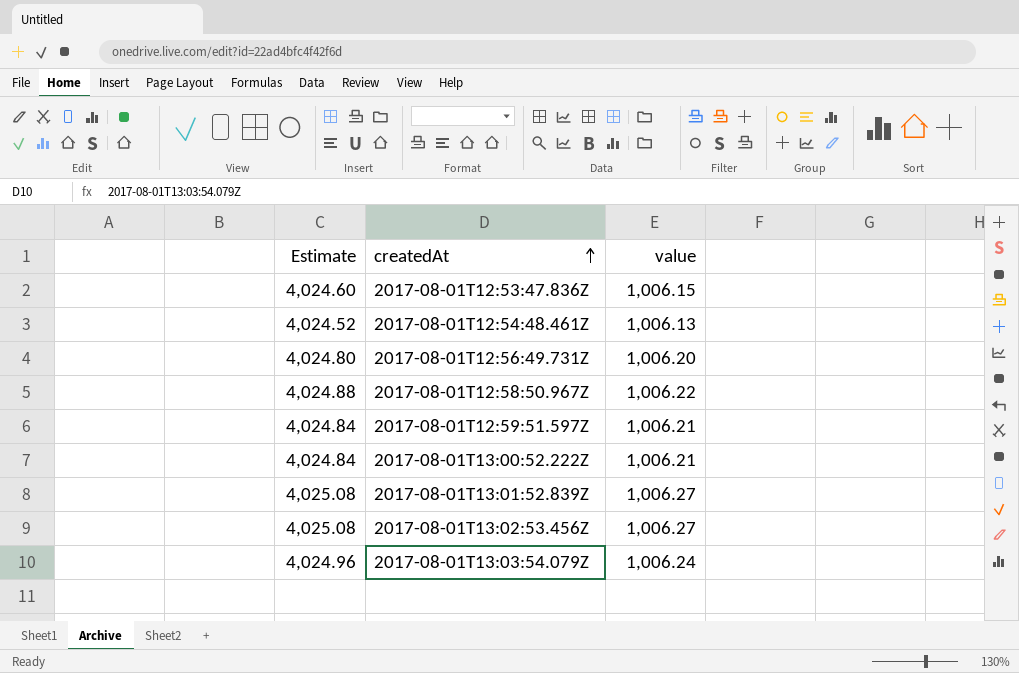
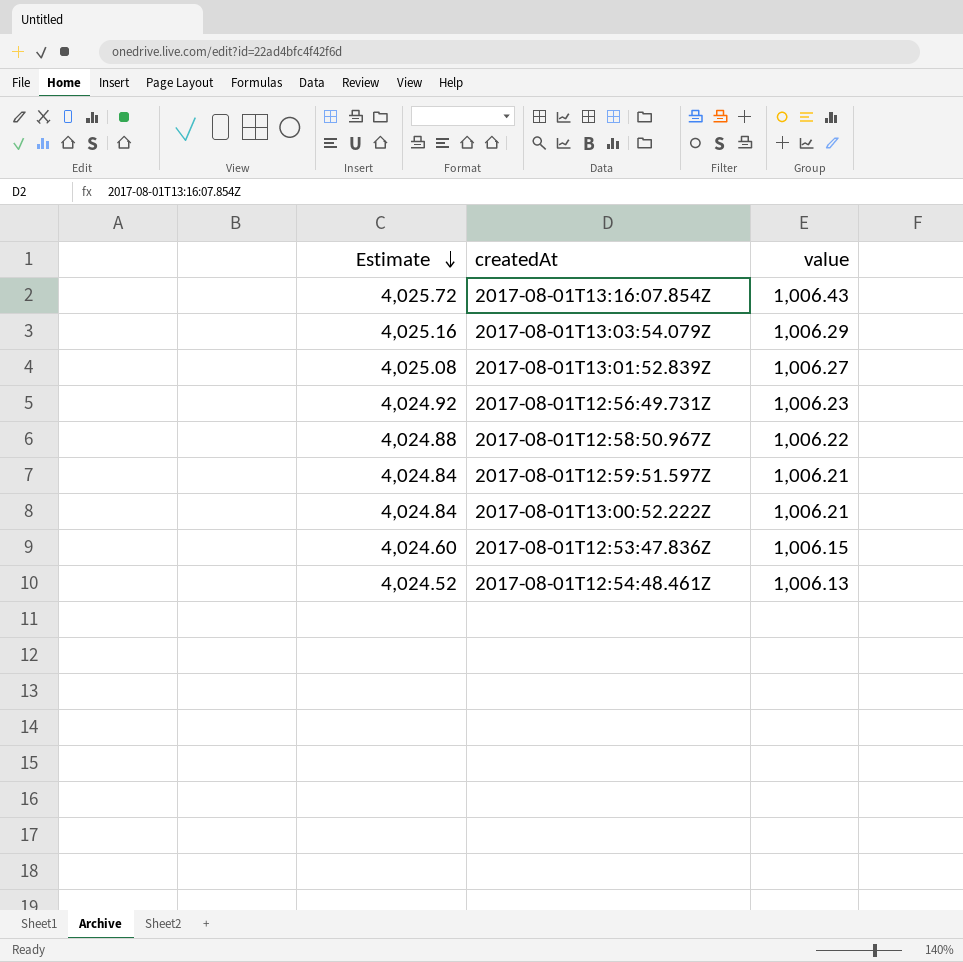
row order: createdAt ascending -> Estimate descending
row 2017-08-01T13:02:53.456Z: 4,025.08 | 1,006.27 -> none
row 2017-08-01T13:16:07.854Z: none -> 4,025.72 | 1,006.43
2017-08-01T13:03:54.079Z | Estimate: 4,024.96 -> 4,025.16
2017-08-01T13:03:54.079Z | value: 1,006.24 -> 1,006.29
2017-08-01T12:56:49.731Z | Estimate: 4,024.80 -> 4,024.92
2017-08-01T12:56:49.731Z | value: 1,006.20 -> 1,006.23

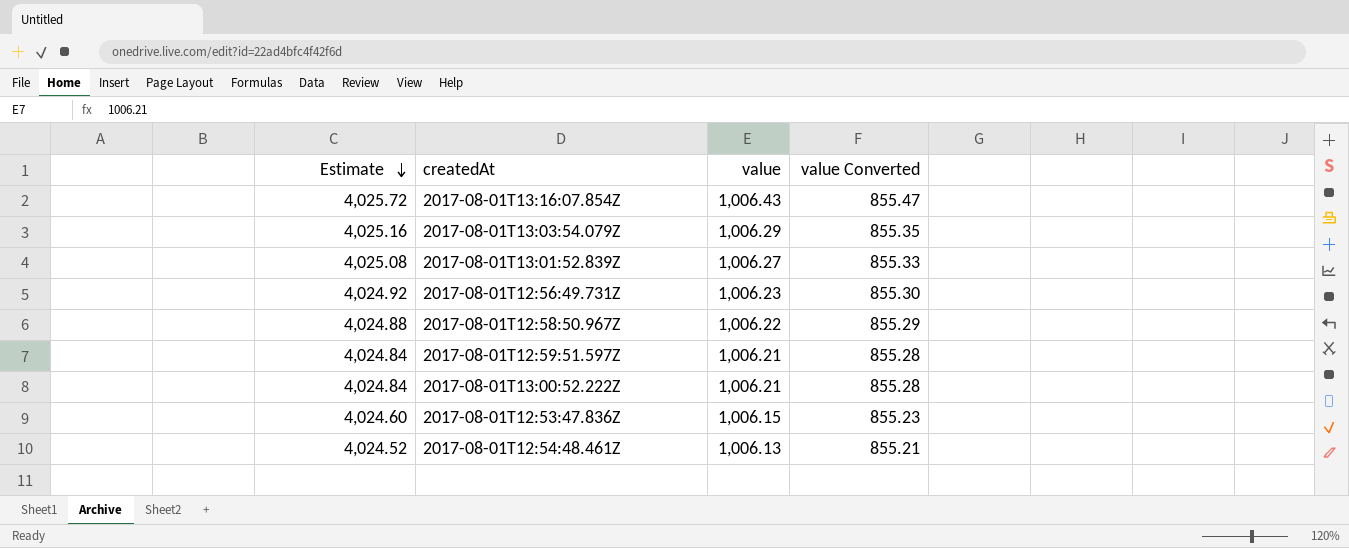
column value Converted | formula: none -> [value] * 0.85

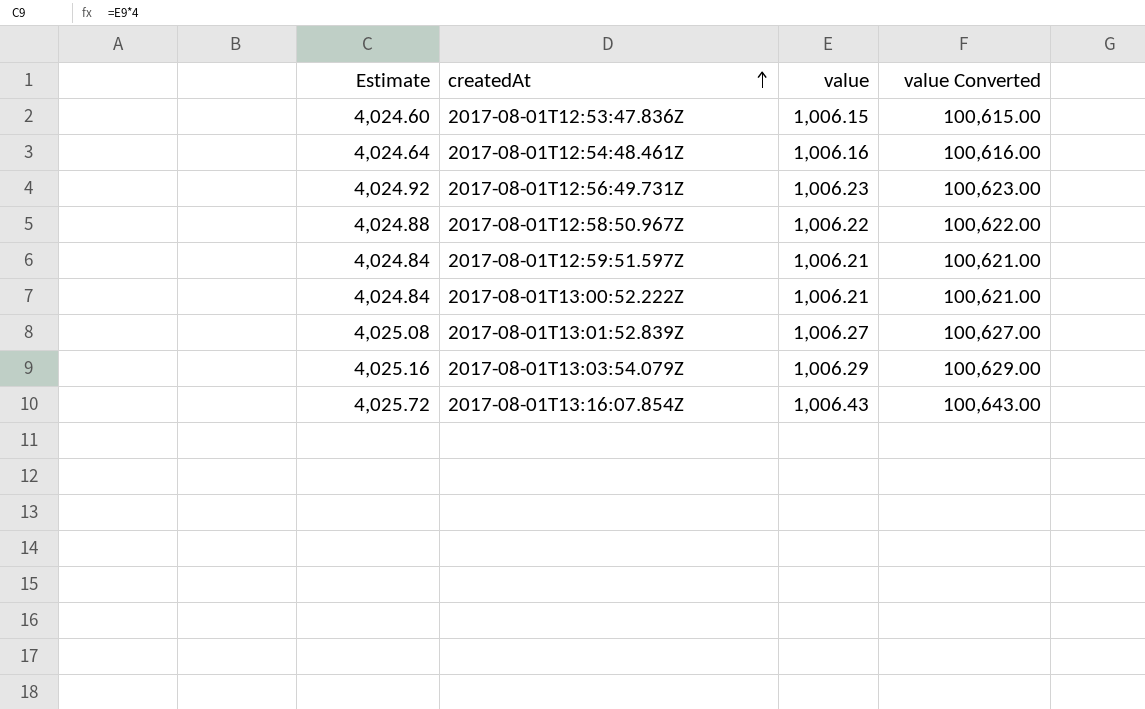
row order: Estimate descending -> createdAt ascending
column value Converted | formula: [value] * 0.85 -> [value] * 100
2017-08-01T12:54:48.461Z | Estimate: 4,024.52 -> 4,024.64
2017-08-01T12:54:48.461Z | value: 1,006.13 -> 1,006.16

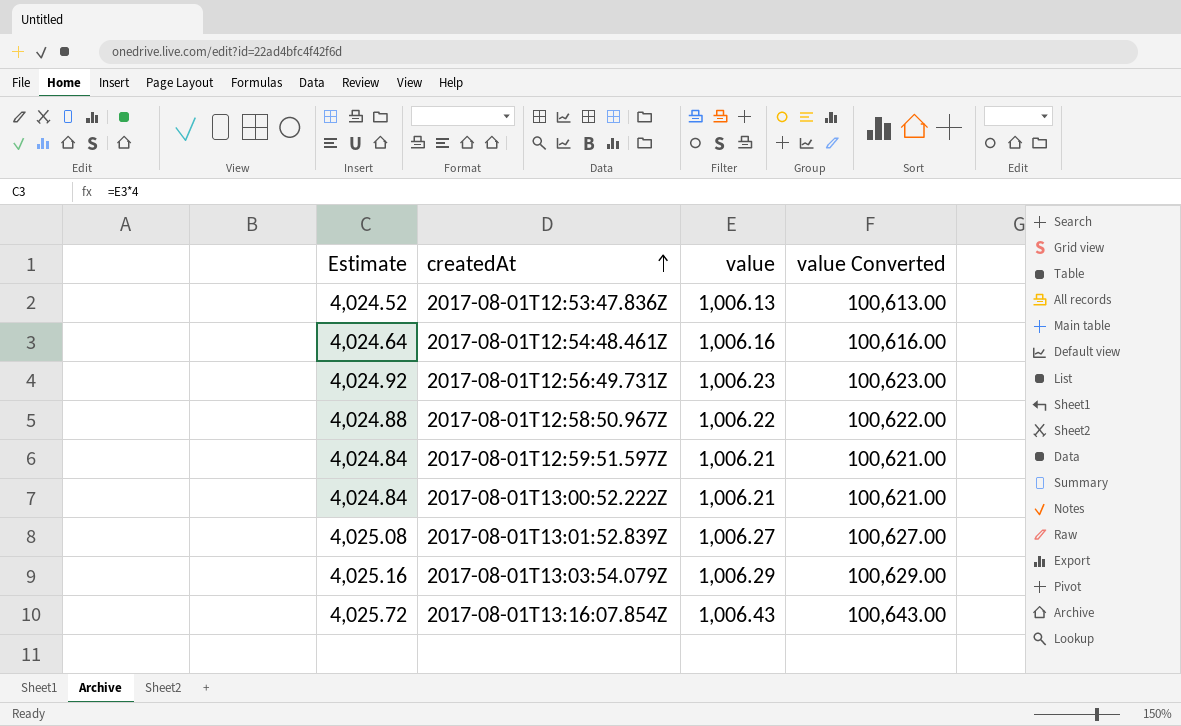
2017-08-01T12:53:47.836Z | Estimate: 4,024.60 -> 4,024.52
2017-08-01T12:53:47.836Z | value: 1,006.15 -> 1,006.13
2017-08-01T12:53:47.836Z | value Converted: 100,615.00 -> 100,613.00

